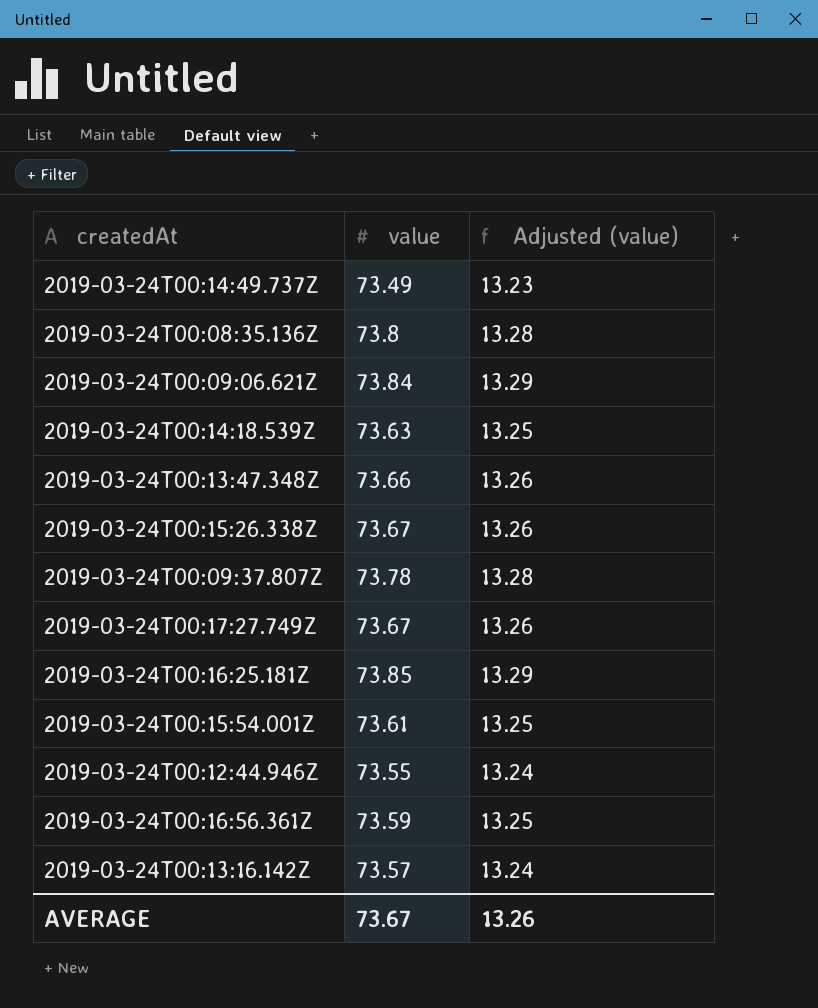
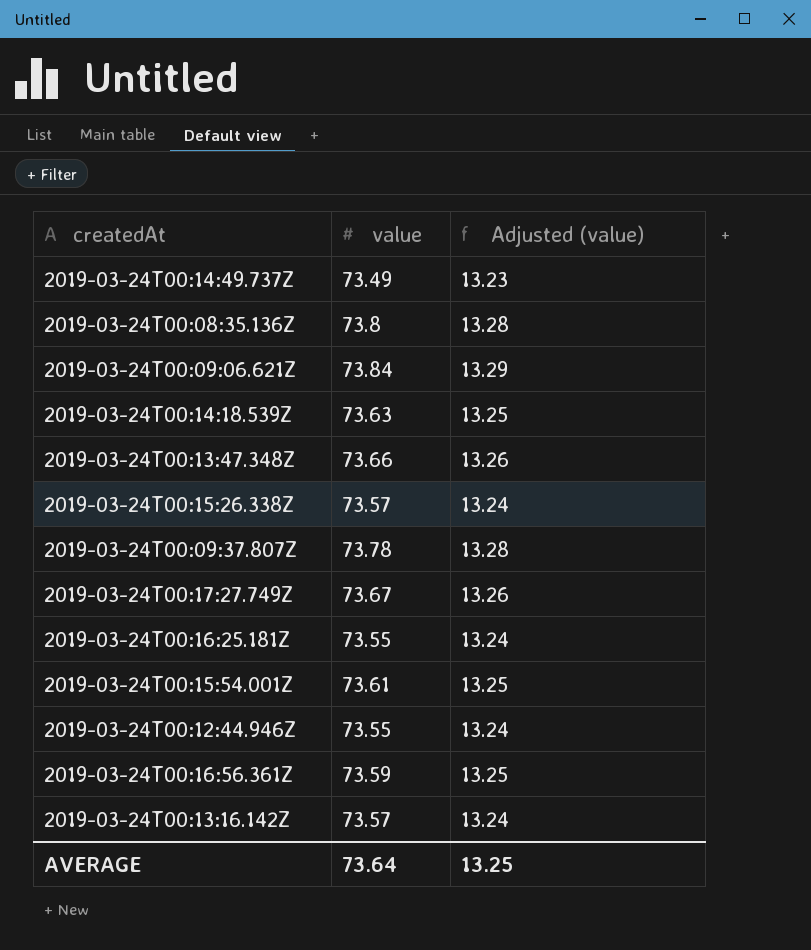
2019-03-24T00:15:26.338Z | value: 73.67 -> 73.57
2019-03-24T00:15:26.338Z | Adjusted (value): 13.26 -> 13.24
2019-03-24T00:16:25.181Z | value: 73.85 -> 73.55
2019-03-24T00:16:25.181Z | Adjusted (value): 13.29 -> 13.24
AVERAGE | value: 73.67 -> 73.64
AVERAGE | Adjusted (value): 13.26 -> 13.25

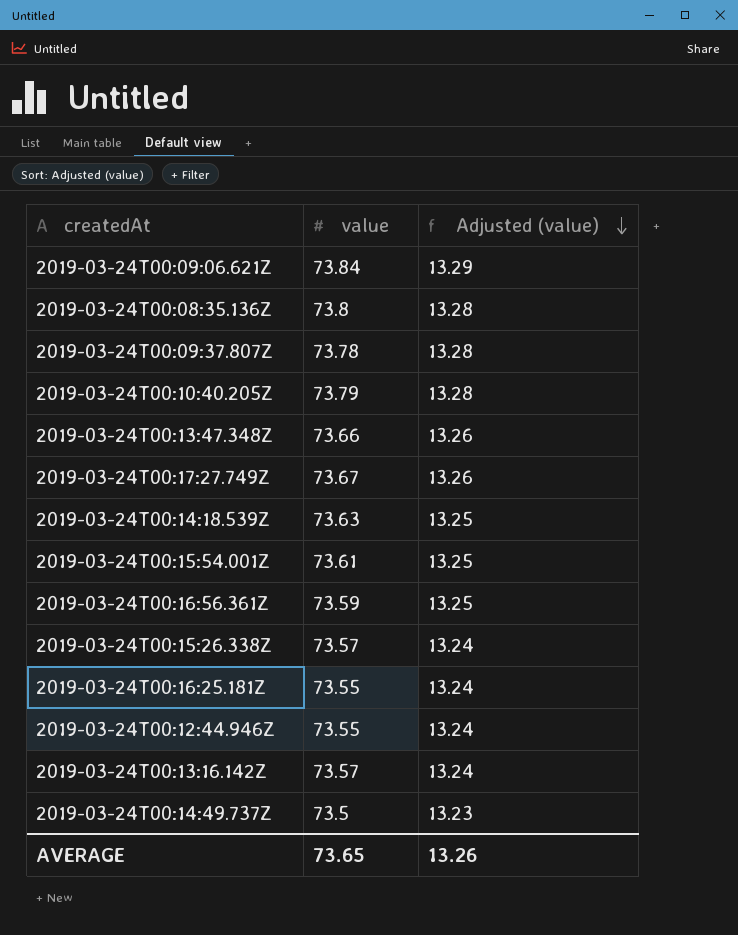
row order: none -> Adjusted (value) descending
row 2019-03-24T00:10:40.205Z: none -> 73.79 | 13.28
2019-03-24T00:14:49.737Z | value: 73.49 -> 73.5
AVERAGE | value: 73.64 -> 73.65
AVERAGE | Adjusted (value): 13.25 -> 13.26

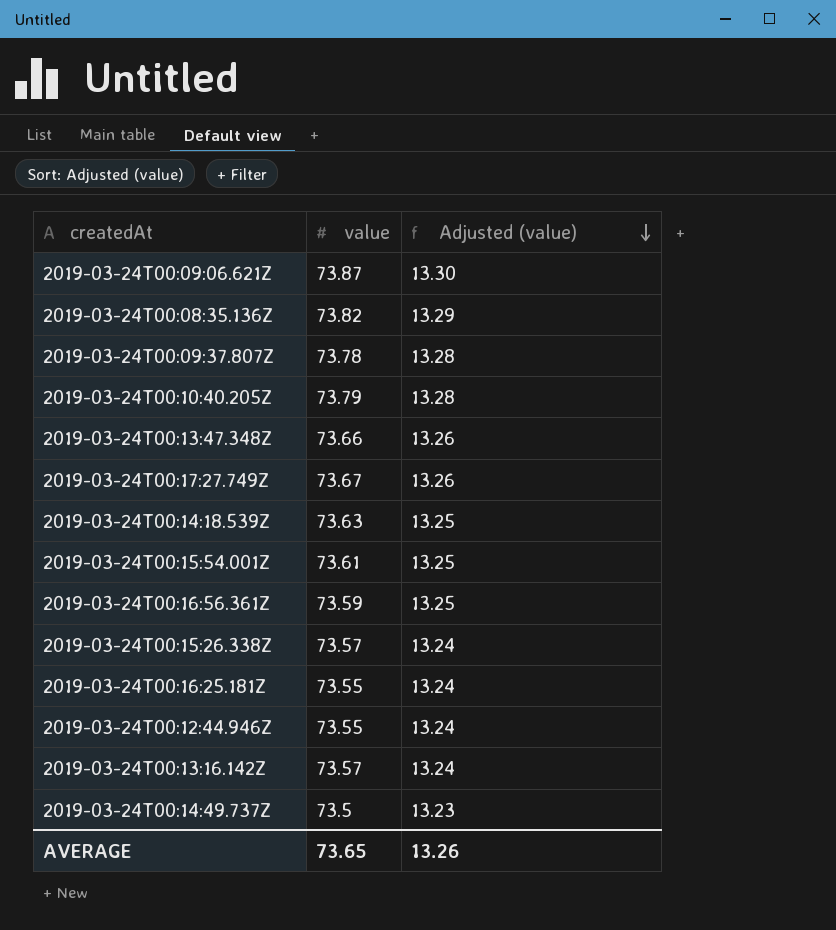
2019-03-24T00:09:06.621Z | value: 73.84 -> 73.87
2019-03-24T00:09:06.621Z | Adjusted (value): 13.29 -> 13.30
2019-03-24T00:08:35.136Z | value: 73.8 -> 73.82
2019-03-24T00:08:35.136Z | Adjusted (value): 13.28 -> 13.29

